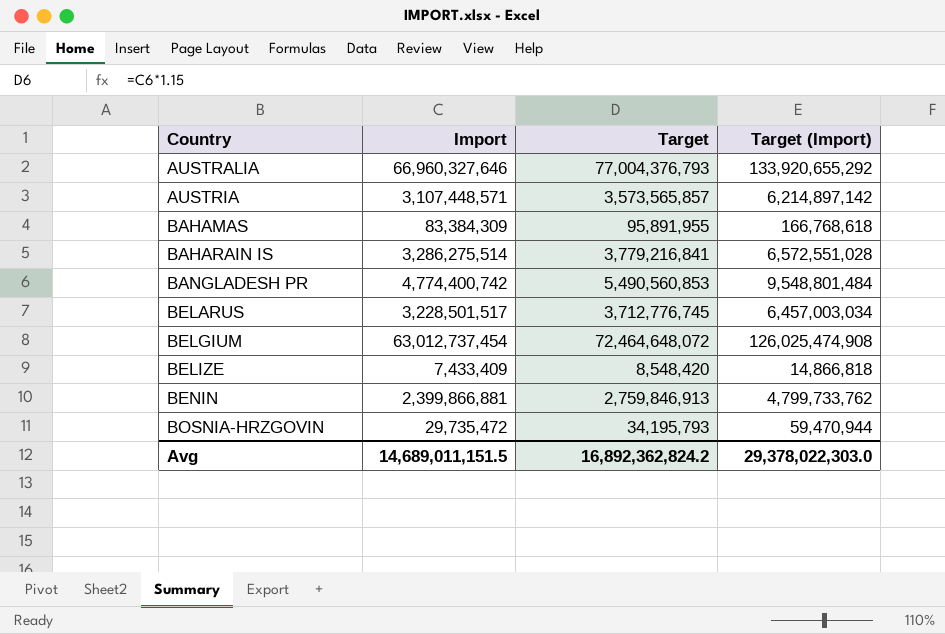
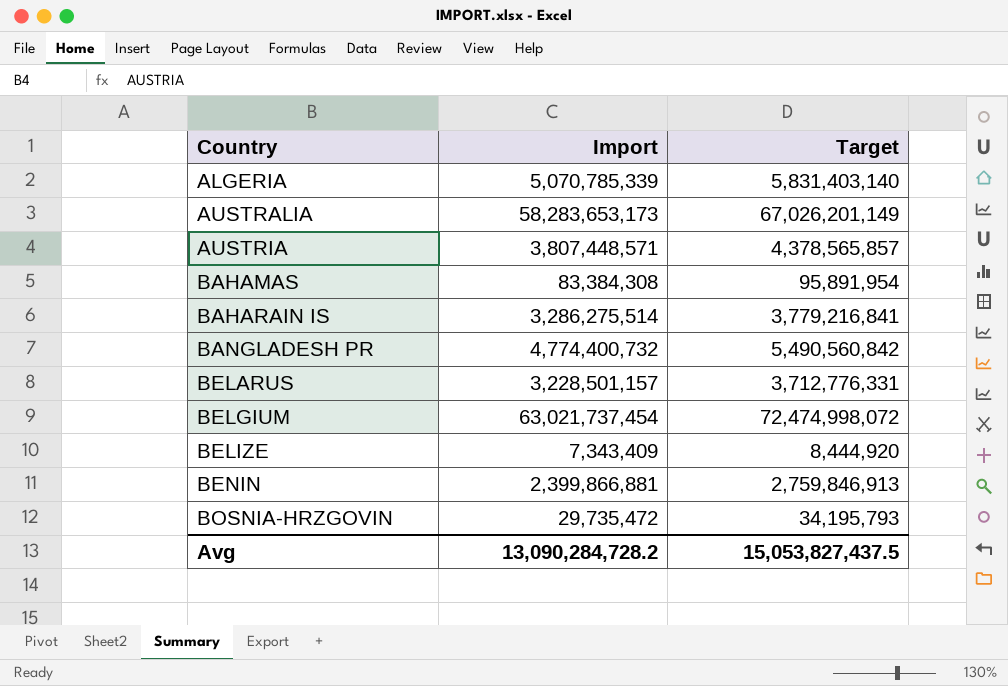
column Target (Import) | formula: [Import] * 2 -> none
row ALGERIA: none -> 5,070,785,339 | 5,831,403,140
AUSTRALIA | Import: 66,960,327,646 -> 58,283,653,173
AUSTRALIA | Target: 77,004,376,793 -> 67,026,201,149
AUSTRIA | Import: 3,107,448,571 -> 3,807,448,571
AUSTRIA | Target: 3,573,565,857 -> 4,378,565,857
BAHAMAS | Import: 83,384,309 -> 83,384,308
BAHAMAS | Target: 95,891,955 -> 95,891,954
BANGLADESH PR | Import: 4,774,400,742 -> 4,774,400,732
BANGLADESH PR | Target: 5,490,560,853 -> 5,490,560,842
BELARUS | Import: 3,228,501,517 -> 3,228,501,157
BELARUS | Target: 3,712,776,745 -> 3,712,776,331
BELGIUM | Import: 63,012,737,454 -> 63,021,737,454
BELGIUM | Target: 72,464,648,072 -> 72,474,998,072
BELIZE | Import: 7,433,409 -> 7,343,409
BELIZE | Target: 8,548,420 -> 8,444,920
Avg | Import: 14,689,011,151.5 -> 13,090,284,728.2
Avg | Target: 16,892,362,824.2 -> 15,053,827,437.5

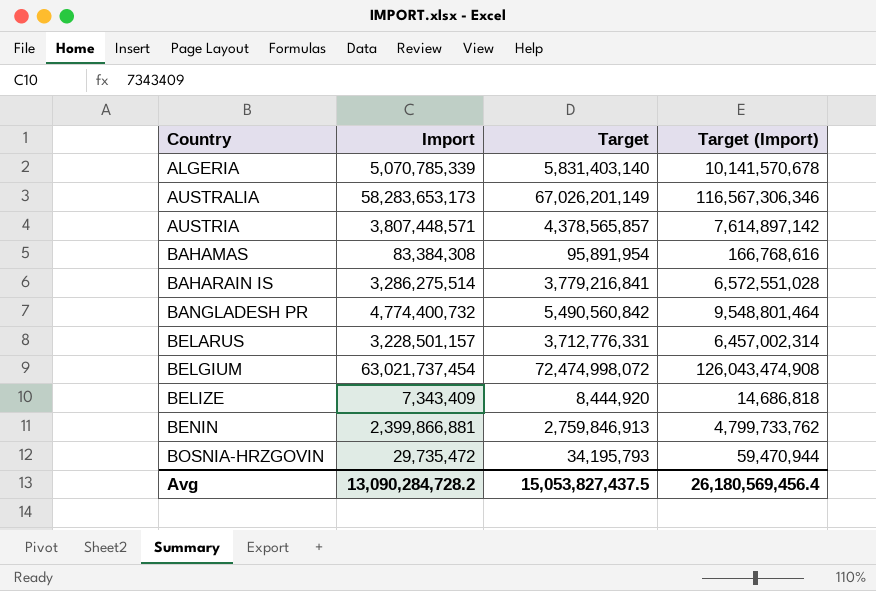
column Target (Import) | formula: none -> [Import] * 2

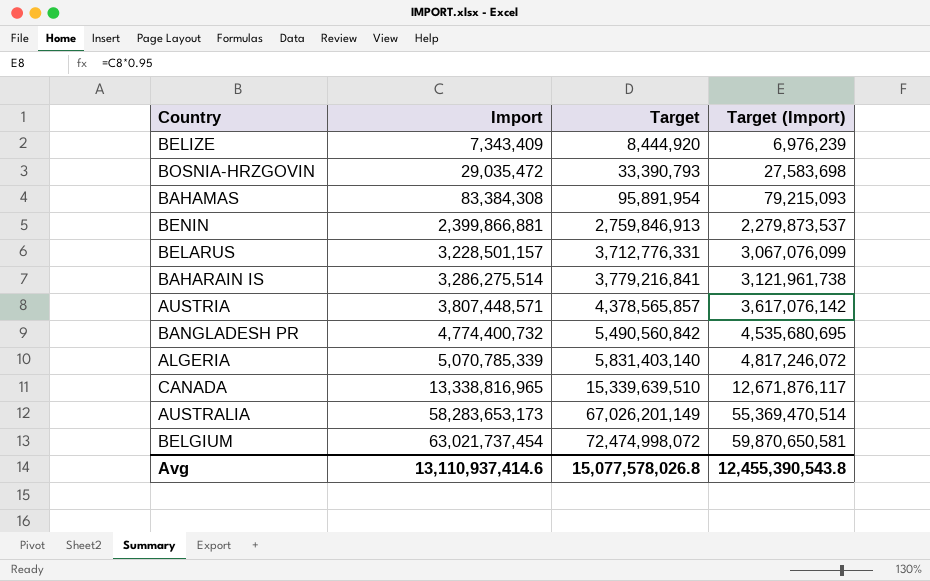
row order: Country ascending -> Import ascending
column Target (Import) | formula: [Import] * 2 -> [Import] * 0.95
BOSNIA-HRZGOVIN | Import: 29,735,472 -> 29,035,472
BOSNIA-HRZGOVIN | Target: 34,195,793 -> 33,390,793
row CANADA: none -> 13,338,816,965 | 15,339,639,510 | 12,671,876,117
Avg | Import: 13,090,284,728.2 -> 13,110,937,414.6
Avg | Target: 15,053,827,437.5 -> 15,077,578,026.8
Avg | Target (Import): 26,180,569,456.4 -> 12,455,390,543.8

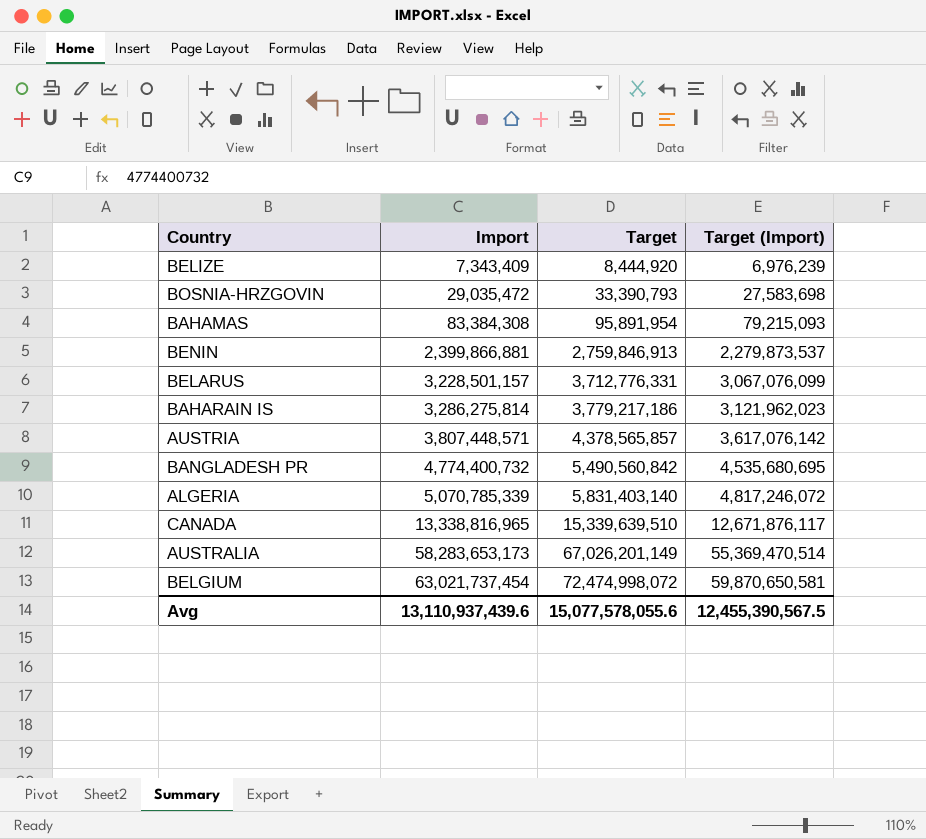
BAHARAIN IS | Import: 3,286,275,514 -> 3,286,275,814
BAHARAIN IS | Target: 3,779,216,841 -> 3,779,217,186
BAHARAIN IS | Target (Import): 3,121,961,738 -> 3,121,962,023
Avg | Import: 13,110,937,414.6 -> 13,110,937,439.6
Avg | Target: 15,077,578,026.8 -> 15,077,578,055.6
Avg | Target (Import): 12,455,390,543.8 -> 12,455,390,567.5

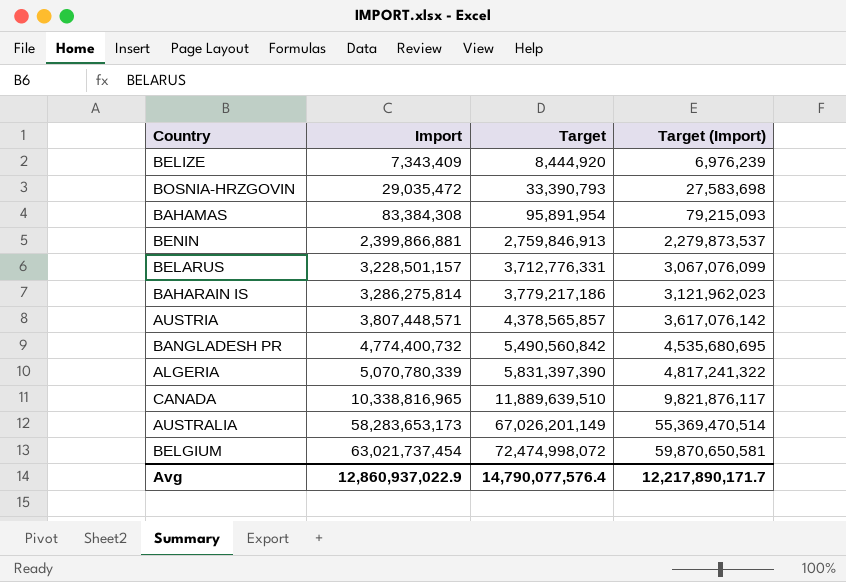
ALGERIA | Import: 5,070,785,339 -> 5,070,780,339
ALGERIA | Target: 5,831,403,140 -> 5,831,397,390
ALGERIA | Target (Import): 4,817,246,072 -> 4,817,241,322
CANADA | Import: 13,338,816,965 -> 10,338,816,965
CANADA | Target: 15,339,639,510 -> 11,889,639,510
CANADA | Target (Import): 12,671,876,117 -> 9,821,876,117
Avg | Import: 13,110,937,439.6 -> 12,860,937,022.9
Avg | Target: 15,077,578,055.6 -> 14,790,077,576.4
Avg | Target (Import): 12,455,390,567.5 -> 12,217,890,171.7

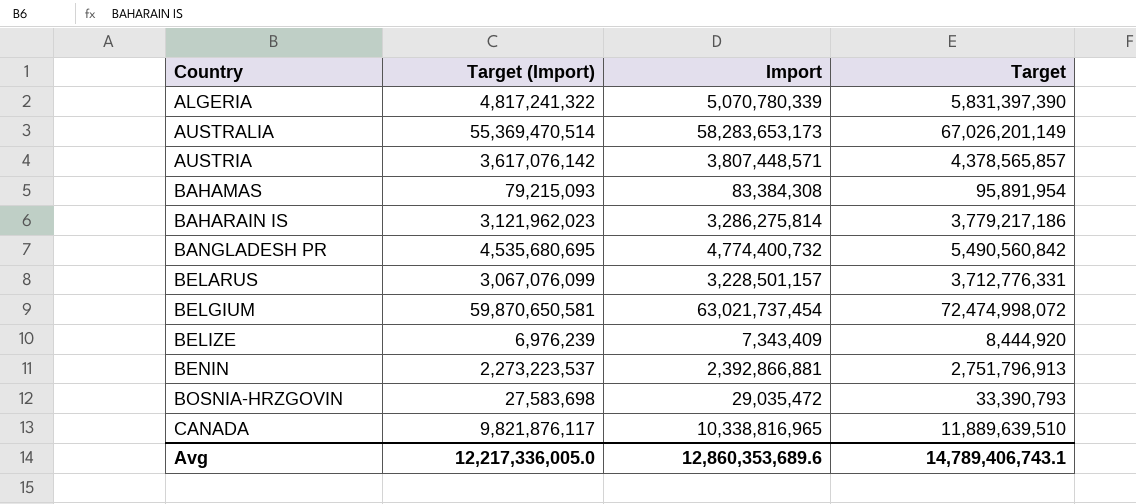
row order: Import ascending -> Country ascending
column Target (Import) | position: 4 -> 2
BENIN | Target (Import): 2,279,873,537 -> 2,273,223,537
BENIN | Import: 2,399,866,881 -> 2,392,866,881
BENIN | Target: 2,759,846,913 -> 2,751,796,913
Avg | Target (Import): 12,217,890,171.7 -> 12,217,336,005.0
Avg | Import: 12,860,937,022.9 -> 12,860,353,689.6
Avg | Target: 14,790,077,576.4 -> 14,789,406,743.1

